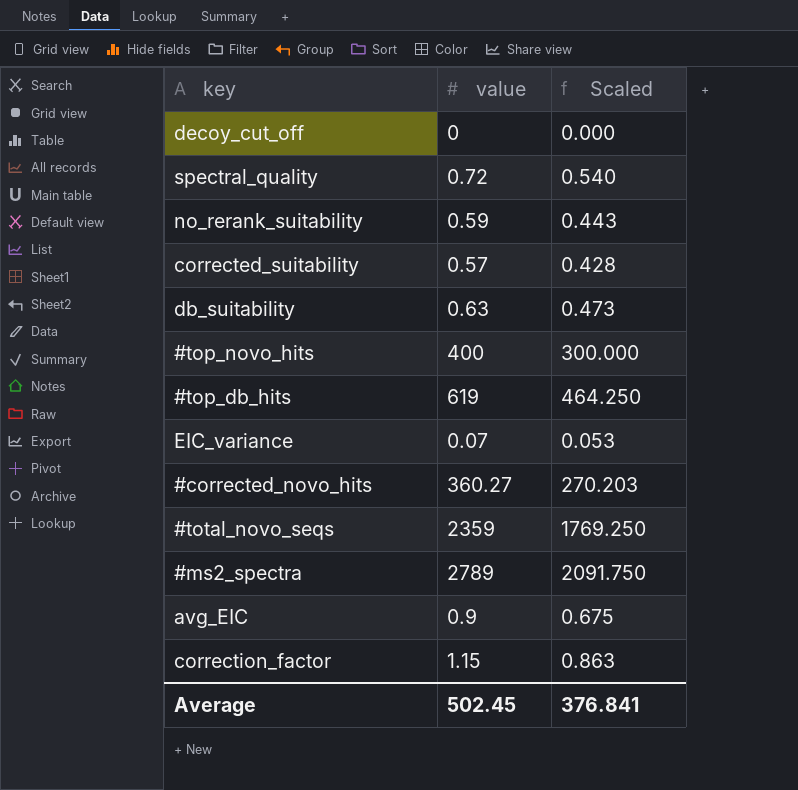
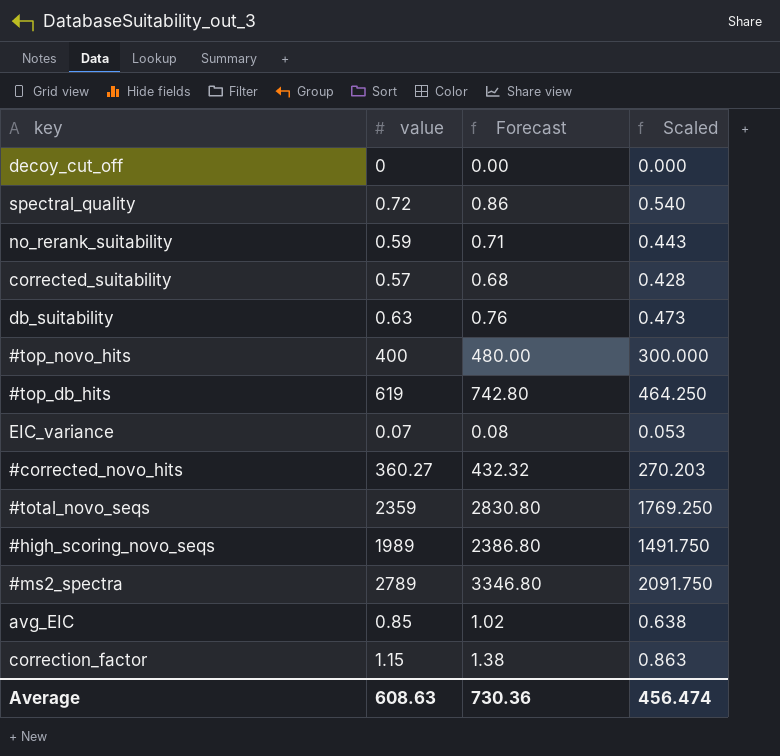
column Forecast | formula: none -> [value] * 1.2
row #high_scoring_novo_seqs: none -> 1989 | 2386.80 | 1491.750
avg_EIC | value: 0.9 -> 0.85
avg_EIC | Scaled: 0.675 -> 0.638
Average | value: 502.45 -> 608.63
Average | Scaled: 376.841 -> 456.474

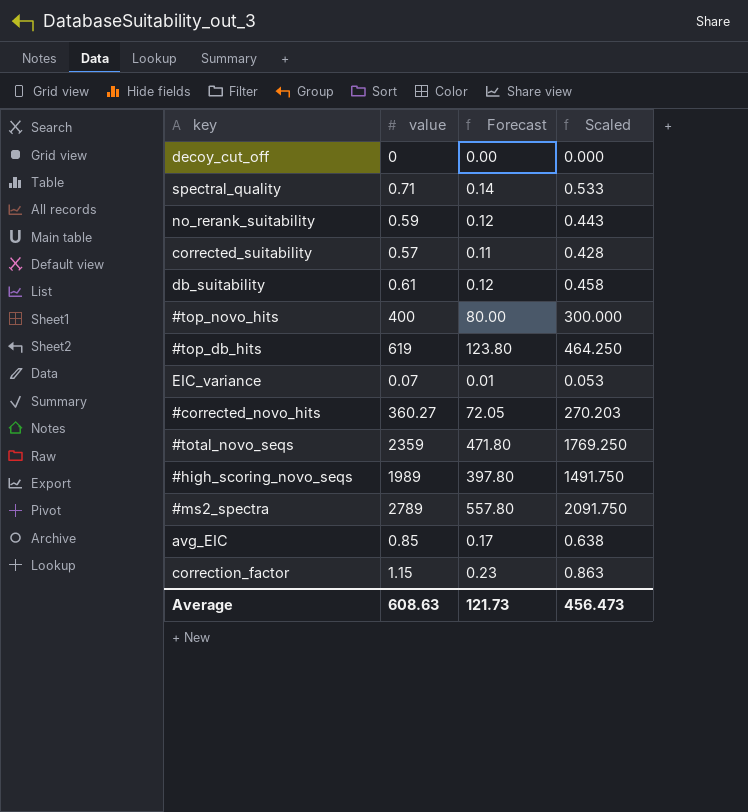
column Forecast | formula: [value] * 1.2 -> [value] * 0.2
spectral_quality | value: 0.72 -> 0.71
spectral_quality | Scaled: 0.540 -> 0.533
db_suitability | value: 0.63 -> 0.61
db_suitability | Scaled: 0.473 -> 0.458
Average | Forecast: 730.36 -> 121.73
Average | Scaled: 456.474 -> 456.473

